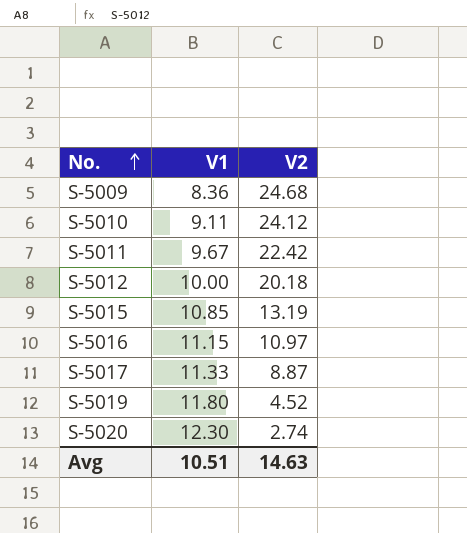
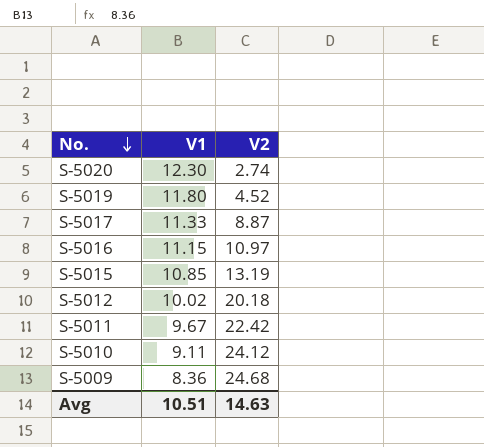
row order: No. ascending -> No. descending
S-5012 | V1: 10.00 -> 10.02

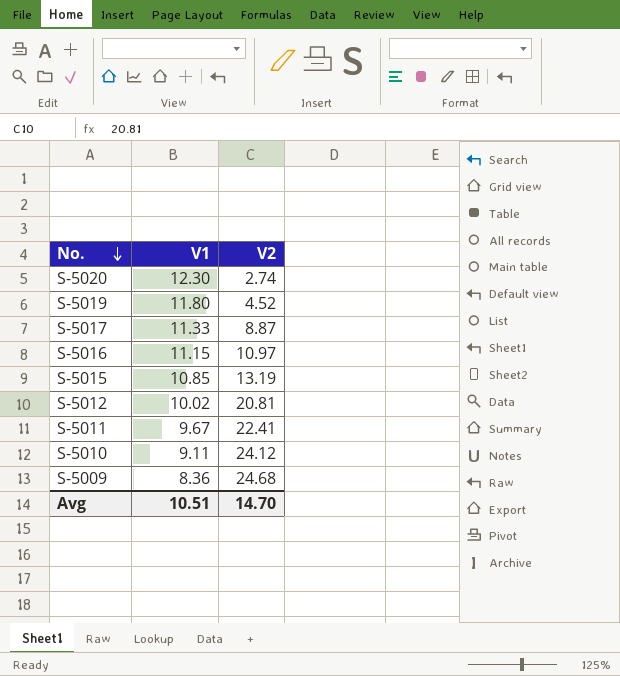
S-5012 | V2: 20.18 -> 20.81
S-5011 | V2: 22.42 -> 22.41
Avg | V2: 14.63 -> 14.70

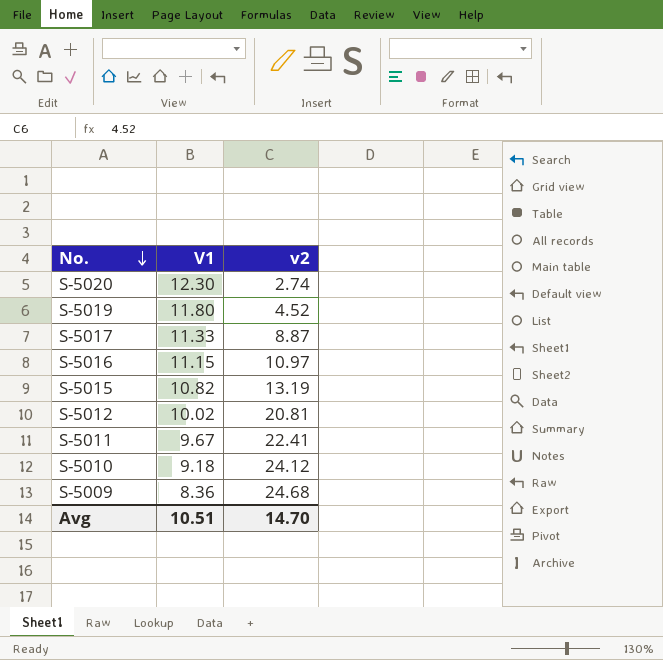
column name: V2 -> v2
S-5015 | V1: 10.85 -> 10.82
S-5010 | V1: 9.11 -> 9.18

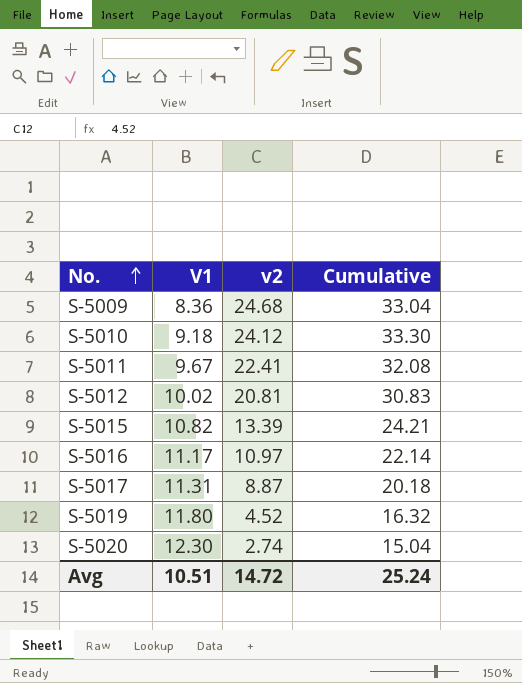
row order: No. descending -> No. ascending
column Cumulative | formula: none -> [V1] + [v2]
S-5015 | v2: 13.19 -> 13.39
S-5016 | V1: 11.15 -> 11.17
S-5017 | V1: 11.33 -> 11.31
Avg | v2: 14.70 -> 14.72

